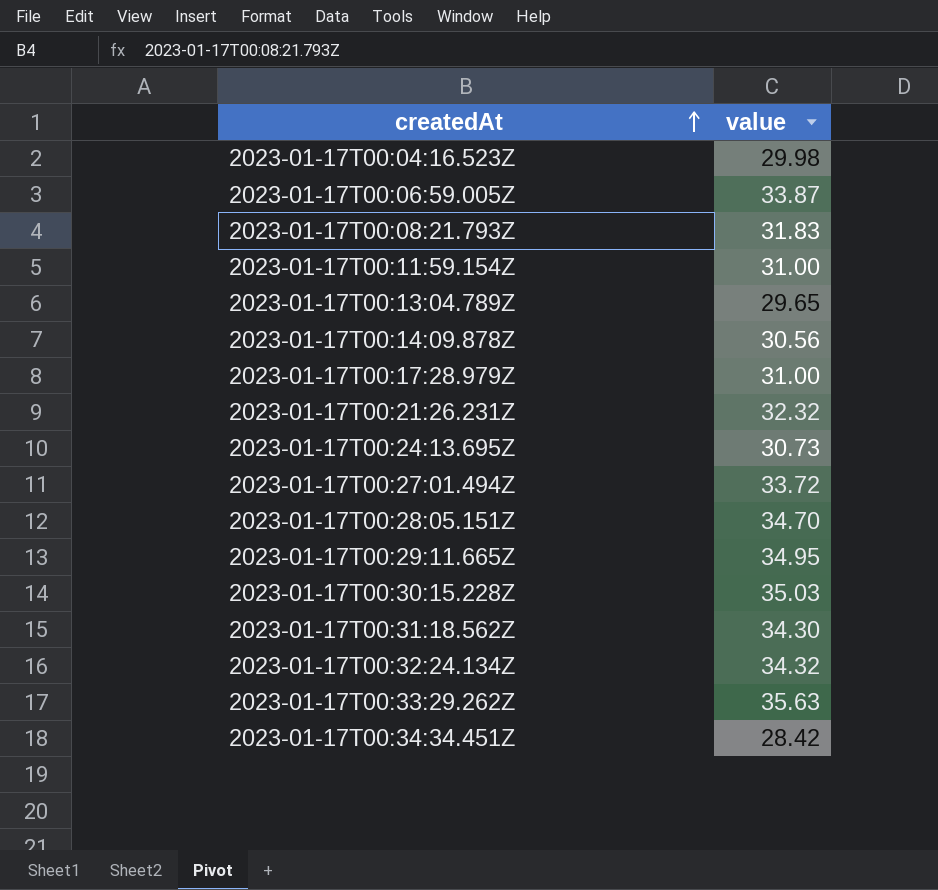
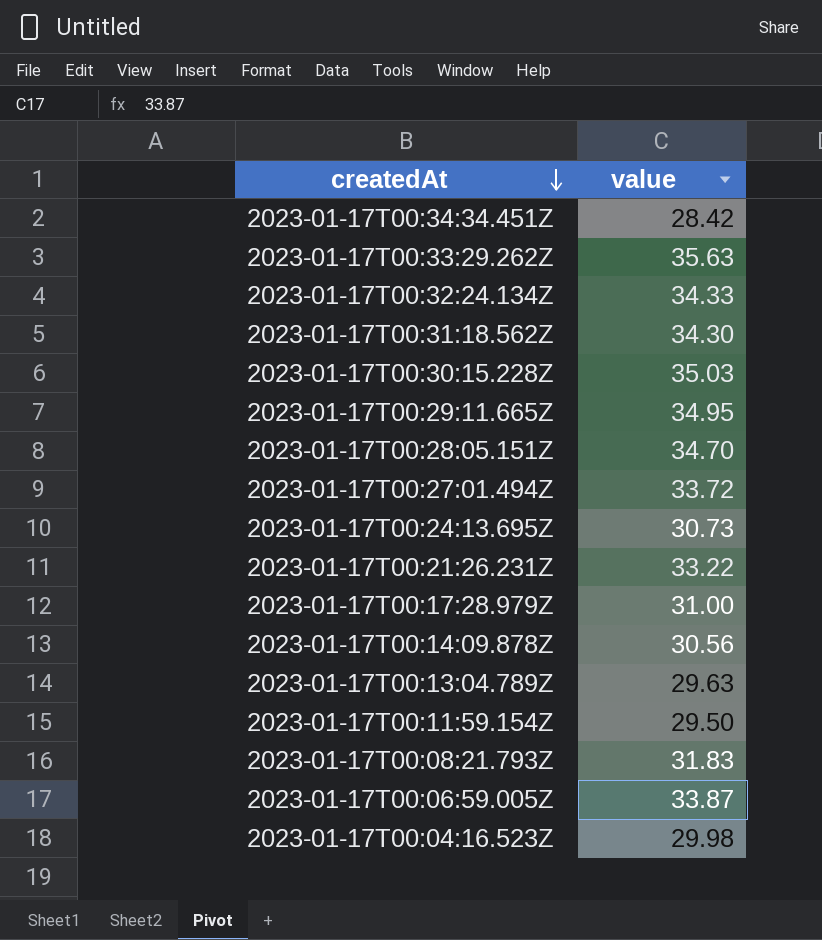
row order: createdAt ascending -> createdAt descending
2023-01-17T00:32:24.134Z | value: 34.32 -> 34.33
2023-01-17T00:21:26.231Z | value: 32.32 -> 33.22
2023-01-17T00:13:04.789Z | value: 29.65 -> 29.63
2023-01-17T00:11:59.154Z | value: 31.00 -> 29.50

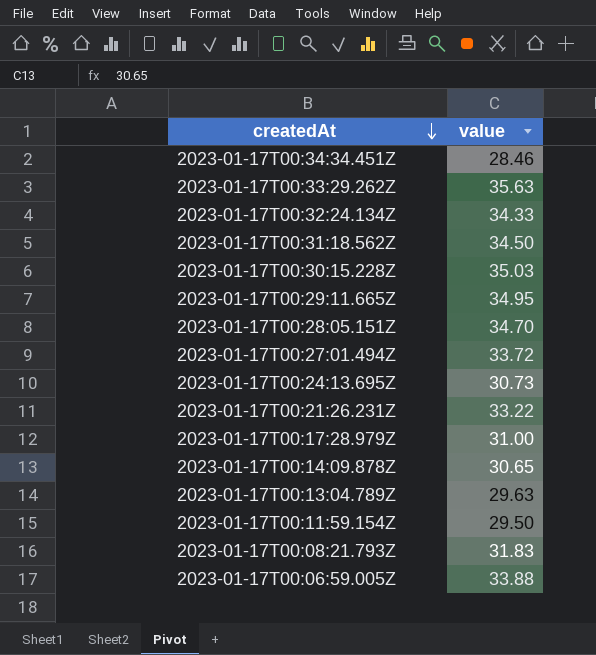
row 2023-01-17T00:04:16.523Z: 29.98 -> none
2023-01-17T00:34:34.451Z | value: 28.42 -> 28.46
2023-01-17T00:31:18.562Z | value: 34.30 -> 34.50
2023-01-17T00:14:09.878Z | value: 30.56 -> 30.65
2023-01-17T00:06:59.005Z | value: 33.87 -> 33.88

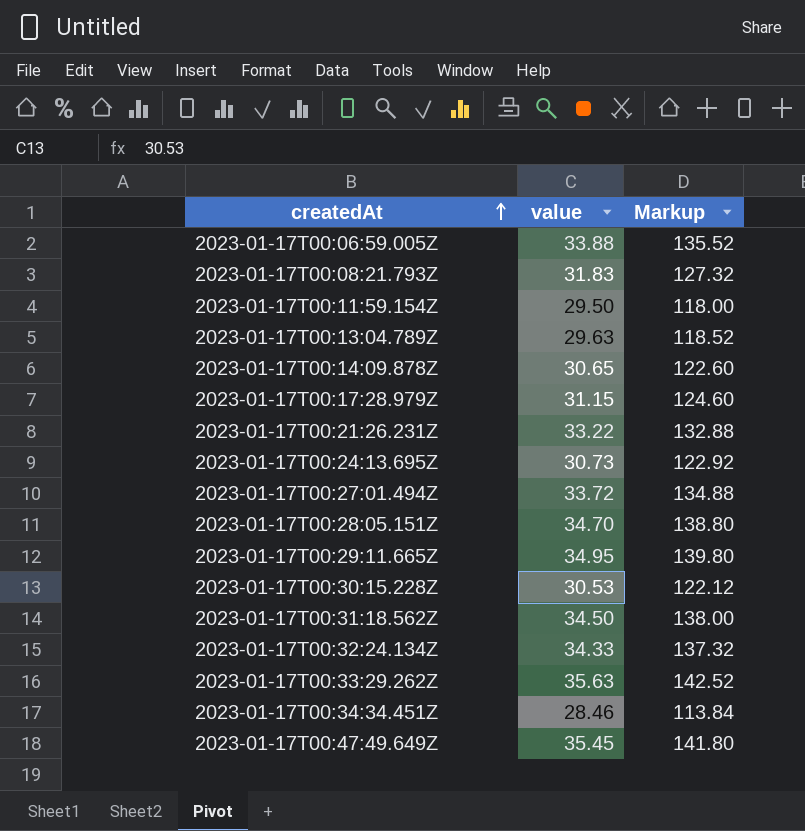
row order: createdAt descending -> createdAt ascending
column Markup | formula: none -> [value] * 4
2023-01-17T00:17:28.979Z | value: 31.00 -> 31.15
2023-01-17T00:30:15.228Z | value: 35.03 -> 30.53
row 2023-01-17T00:47:49.649Z: none -> 35.45 | 141.80

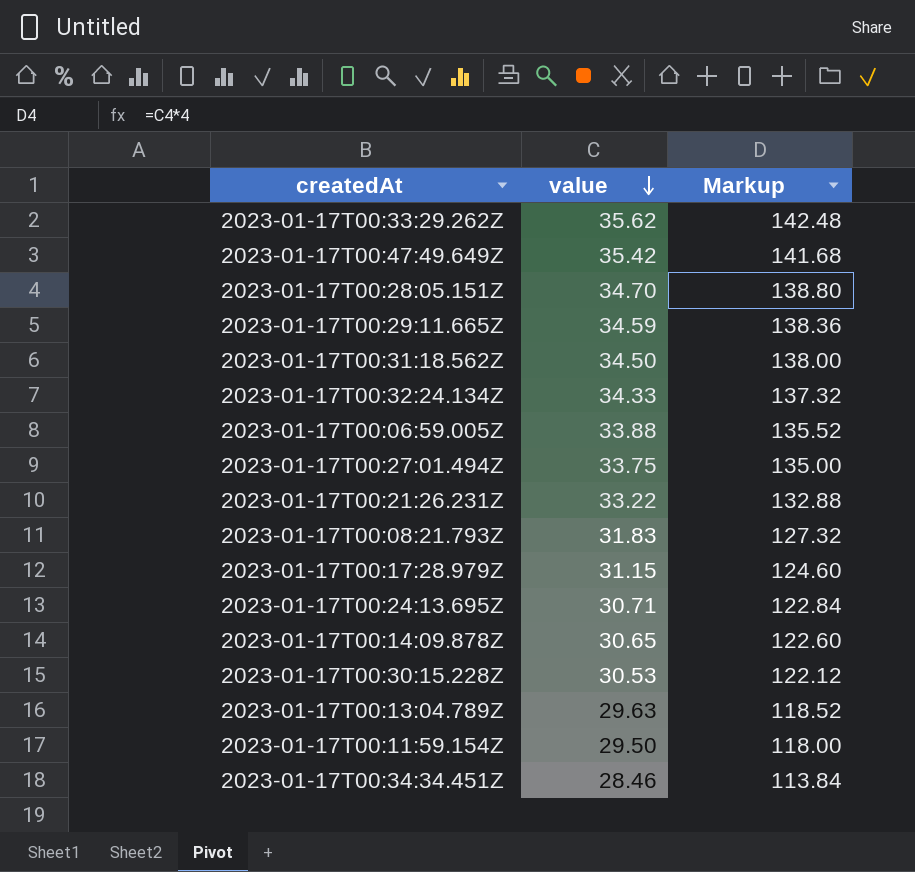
row order: createdAt ascending -> value descending
2023-01-17T00:33:29.262Z | value: 35.63 -> 35.62
2023-01-17T00:33:29.262Z | Markup: 142.52 -> 142.48
2023-01-17T00:47:49.649Z | value: 35.45 -> 35.42
2023-01-17T00:47:49.649Z | Markup: 141.80 -> 141.68
2023-01-17T00:29:11.665Z | value: 34.95 -> 34.59
2023-01-17T00:29:11.665Z | Markup: 139.80 -> 138.36
2023-01-17T00:27:01.494Z | value: 33.72 -> 33.75
2023-01-17T00:27:01.494Z | Markup: 134.88 -> 135.00
2023-01-17T00:24:13.695Z | value: 30.73 -> 30.71
2023-01-17T00:24:13.695Z | Markup: 122.92 -> 122.84

